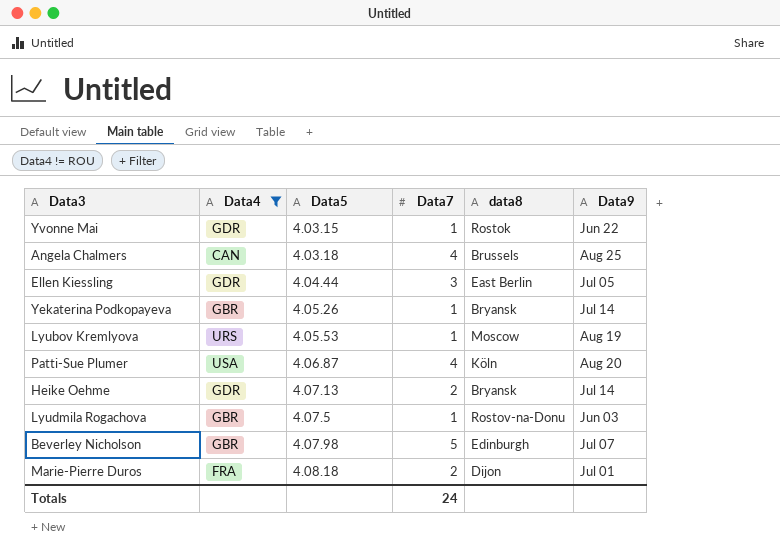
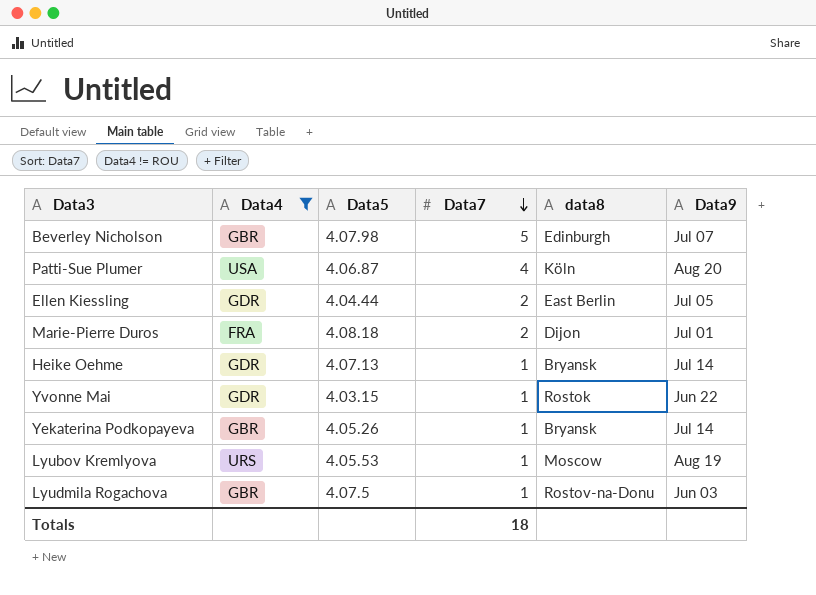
row order: none -> Data7 descending
row Angela Chalmers: CAN | 4.03.18 | 4 | Brussels | Aug 25 -> none
Ellen Kiessling | Data7: 3 -> 2
Heike Oehme | Data7: 2 -> 1
Totals | Data7: 24 -> 18

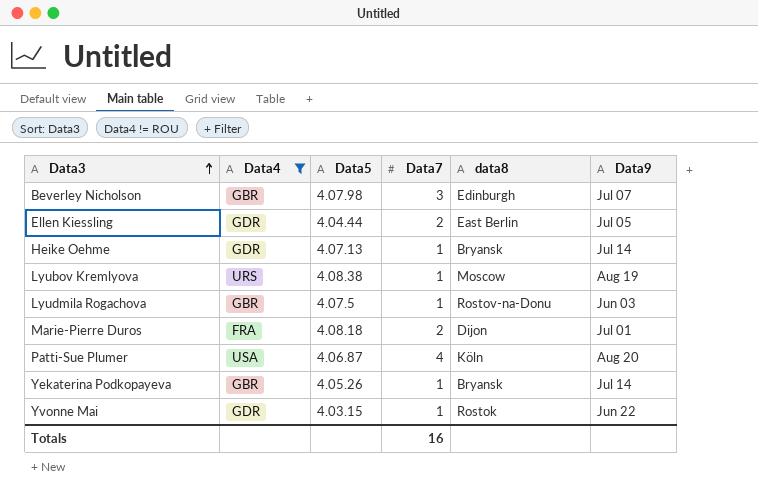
row order: Data7 descending -> Data3 ascending
Beverley Nicholson | Data7: 5 -> 3
Lyubov Kremlyova | Data5: 4.05.53 -> 4.08.38
Totals | Data7: 18 -> 16

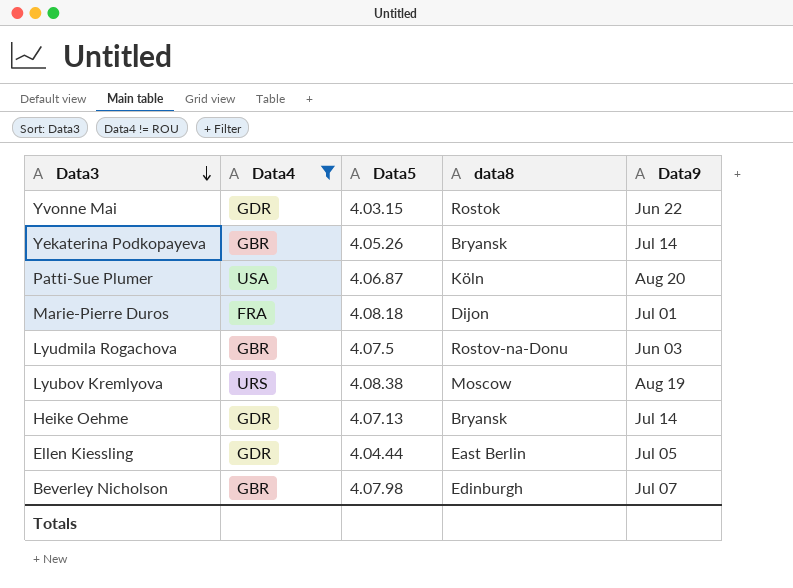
row order: Data3 ascending -> Data3 descending
column Data7 | position: 4 -> none

